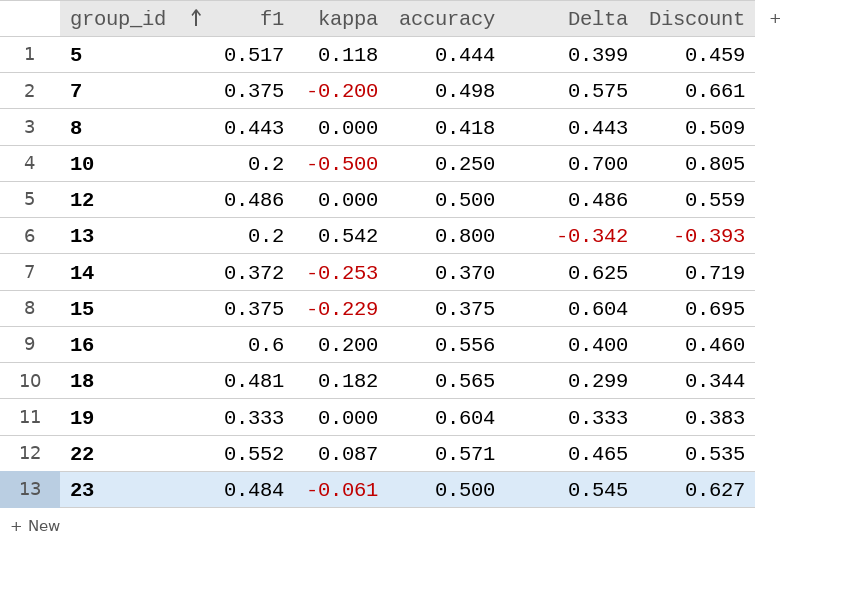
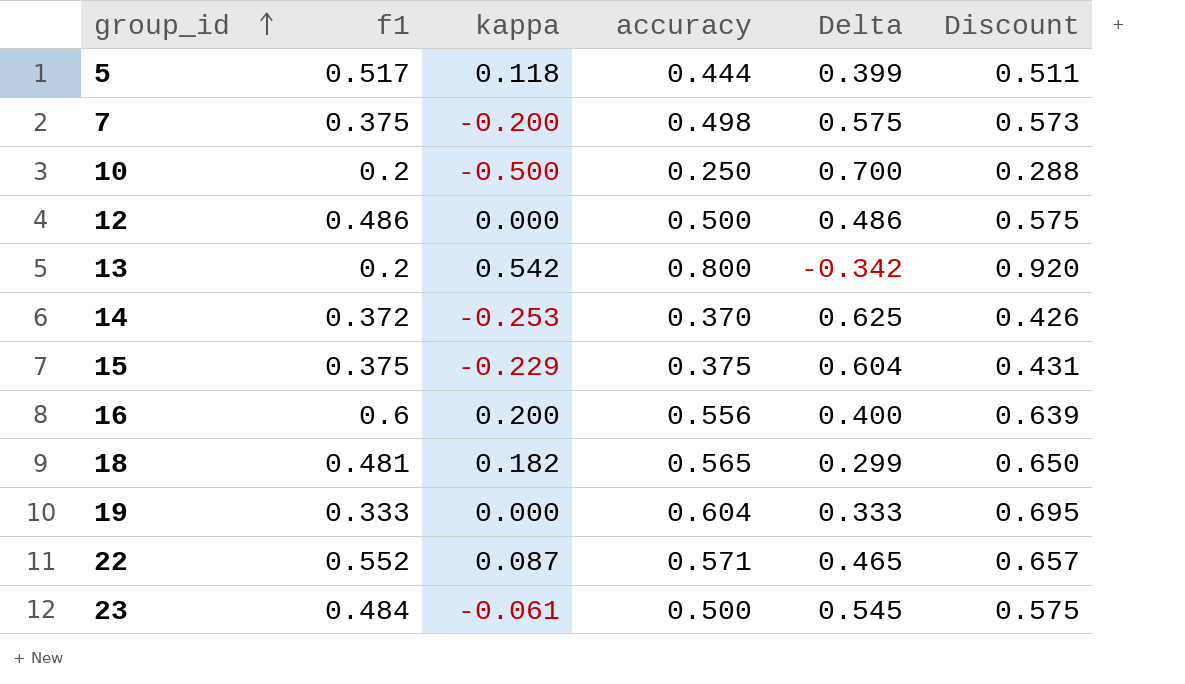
column Discount | formula: [Delta] * 1.15 -> [accuracy] * 1.15
row 8: 0.443 | 0.000 | 0.418 | 0.443 | 0.509 -> none

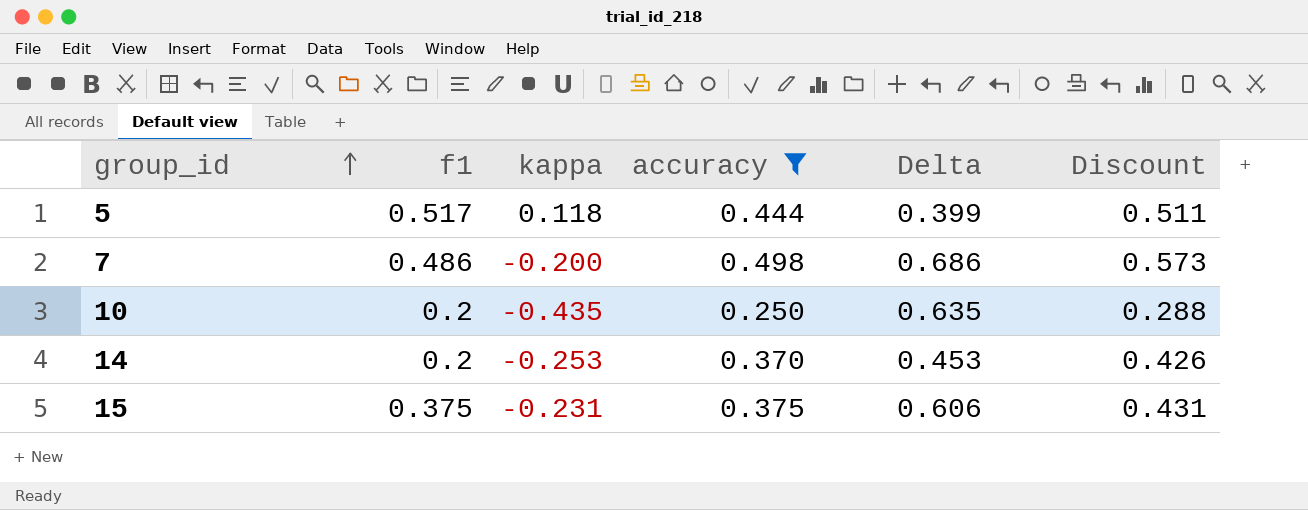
filter: none -> accuracy <= 0.498
7 | f1: 0.375 -> 0.486
7 | Delta: 0.575 -> 0.686
10 | kappa: -0.500 -> -0.435
10 | Delta: 0.700 -> 0.635
14 | f1: 0.372 -> 0.2
14 | Delta: 0.625 -> 0.453
15 | kappa: -0.229 -> -0.231
15 | Delta: 0.604 -> 0.606

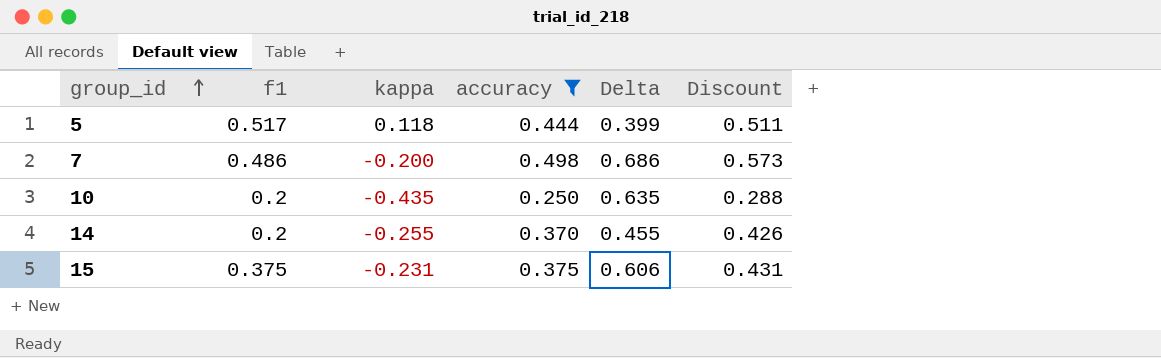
14 | kappa: -0.253 -> -0.255
14 | Delta: 0.453 -> 0.455

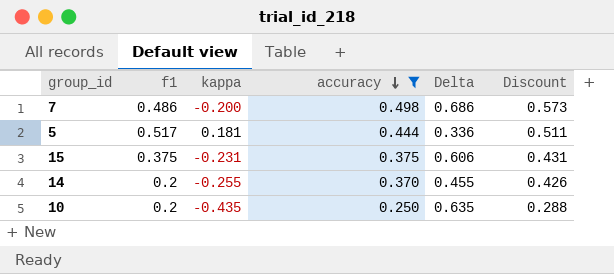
row order: group_id ascending -> accuracy descending
5 | kappa: 0.118 -> 0.181
5 | Delta: 0.399 -> 0.336

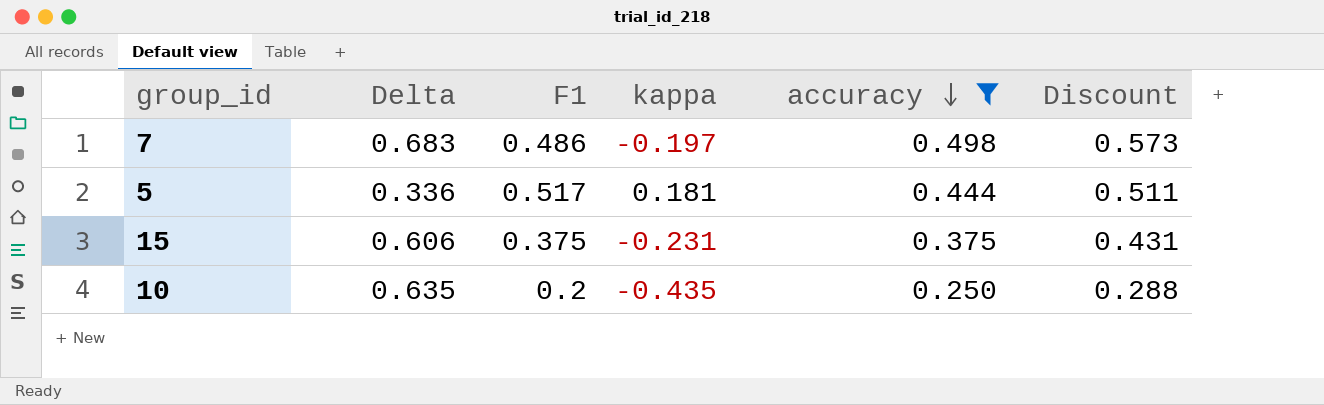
column Delta | position: 5 -> 2
column name: f1 -> F1
row 14: 0.2 | -0.255 | 0.370 | 0.455 | 0.426 -> none
7 | Delta: 0.686 -> 0.683
7 | kappa: -0.200 -> -0.197

